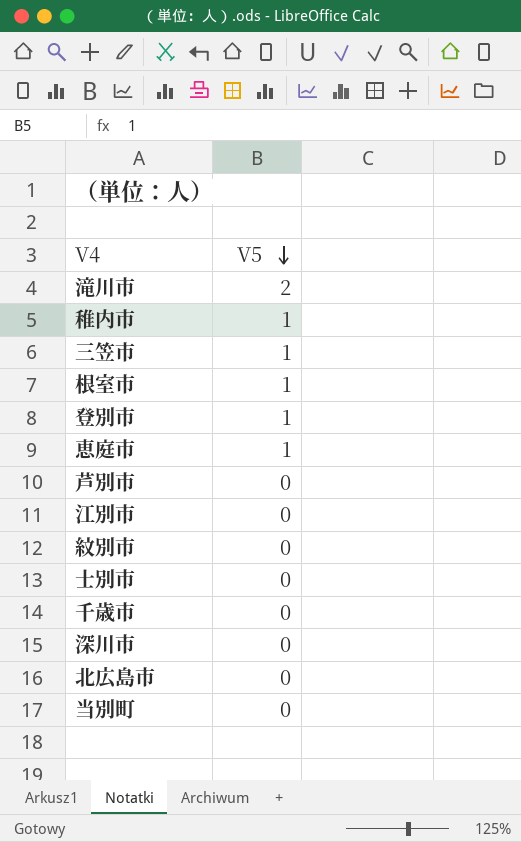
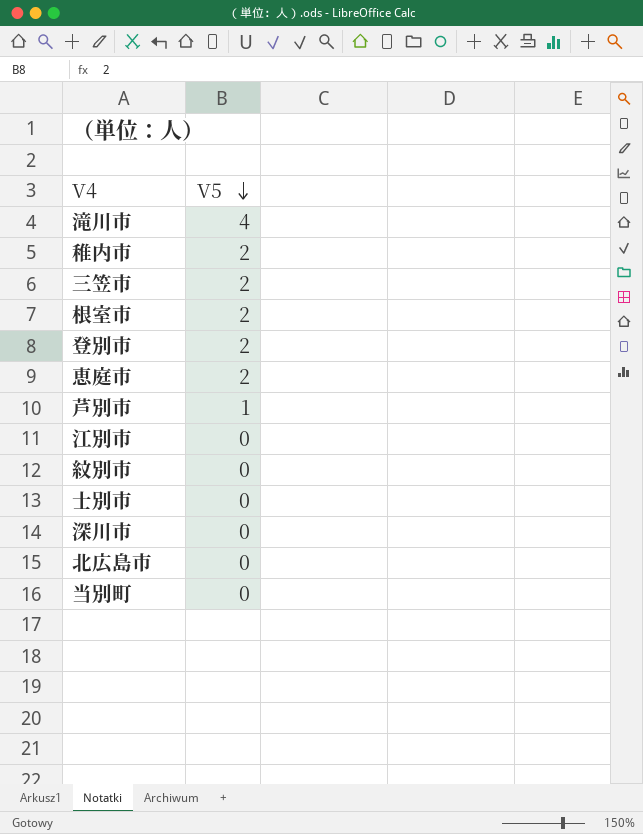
row 千歳市: 0 -> none
滝川市 | V5: 2 -> 4
稚内市 | V5: 1 -> 2
三笠市 | V5: 1 -> 2
根室市 | V5: 1 -> 2
登別市 | V5: 1 -> 2
恵庭市 | V5: 1 -> 2
芦別市 | V5: 0 -> 1

